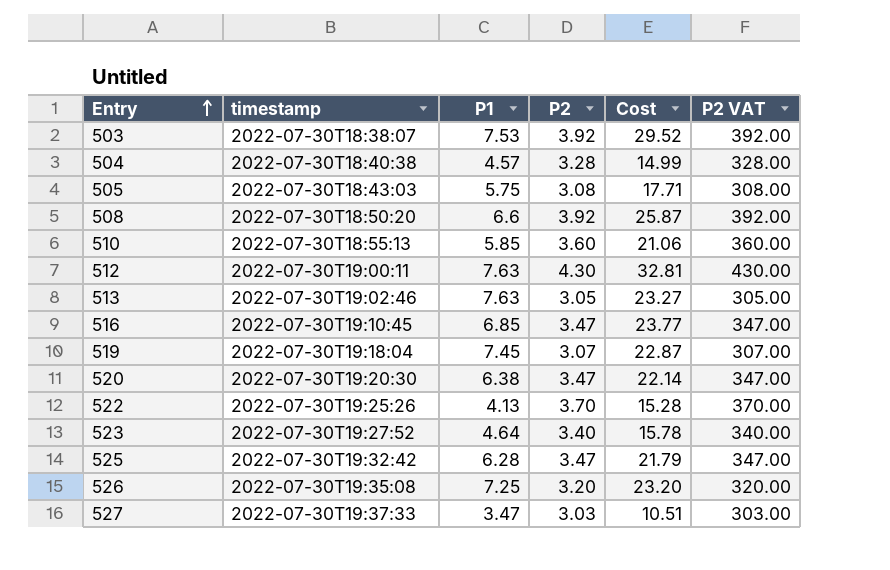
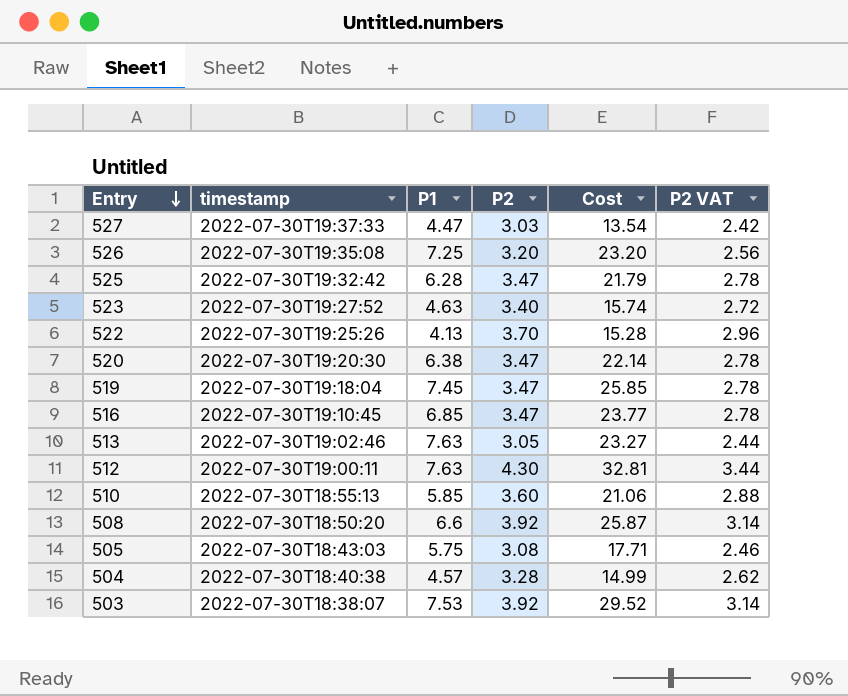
row order: Entry ascending -> Entry descending
column P2 VAT | formula: [P2] * 100 -> [P2] * 0.8
527 | P1: 3.47 -> 4.47
527 | Cost: 10.51 -> 13.54
523 | P1: 4.64 -> 4.63
523 | Cost: 15.78 -> 15.74
519 | P2: 3.07 -> 3.47
519 | Cost: 22.87 -> 25.85

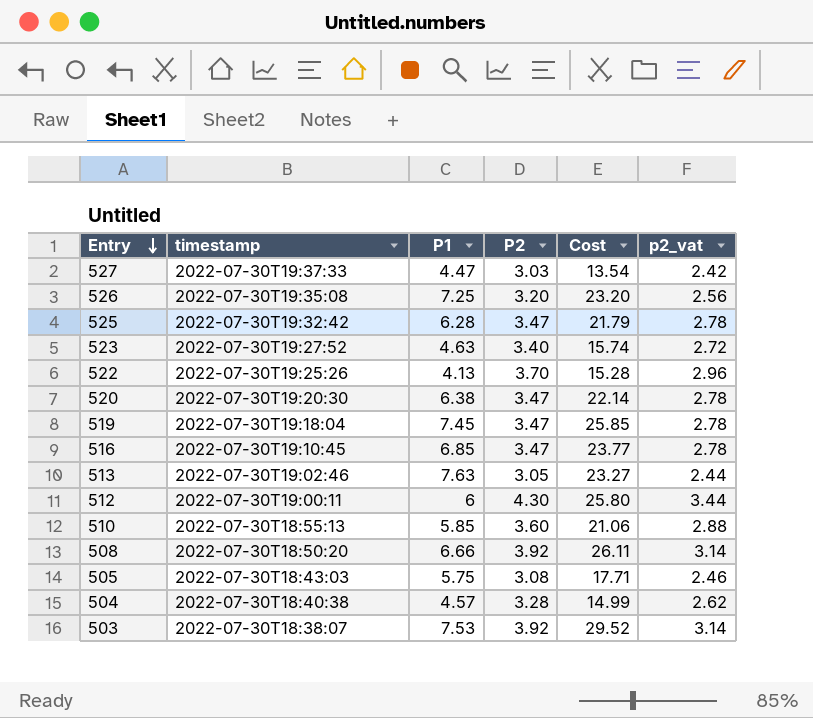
column name: P2 VAT -> p2_vat
512 | P1: 7.63 -> 6
512 | Cost: 32.81 -> 25.80
508 | P1: 6.6 -> 6.66
508 | Cost: 25.87 -> 26.11

